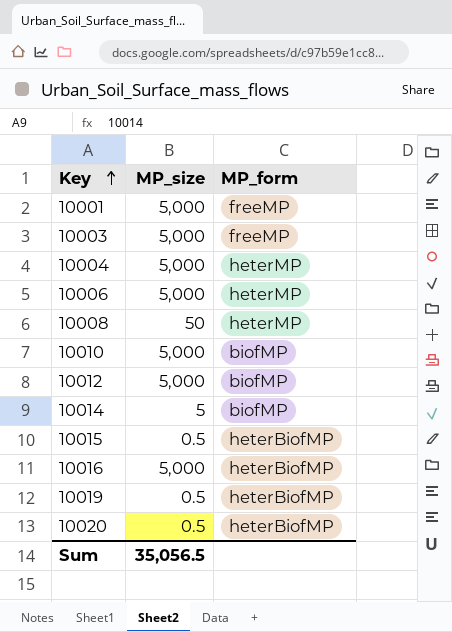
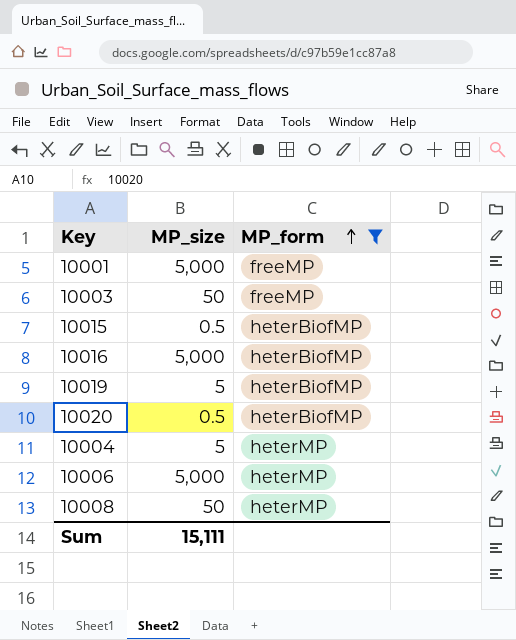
filter: none -> MP_form != biofMP
row order: Key ascending -> MP_form ascending
10003 | MP_size: 5,000 -> 50
10019 | MP_size: 0.5 -> 5
10004 | MP_size: 5,000 -> 5
Sum | MP_size: 35,056.5 -> 15,111

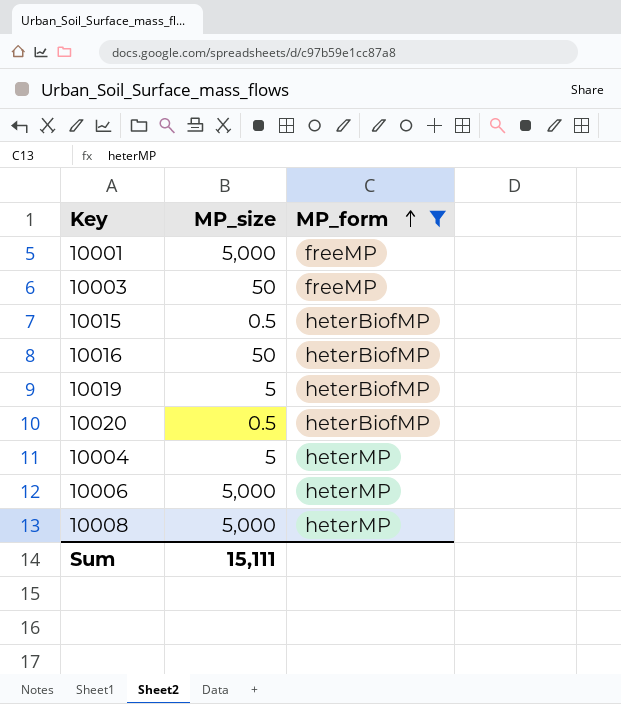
10016 | MP_size: 5,000 -> 50
10008 | MP_size: 50 -> 5,000

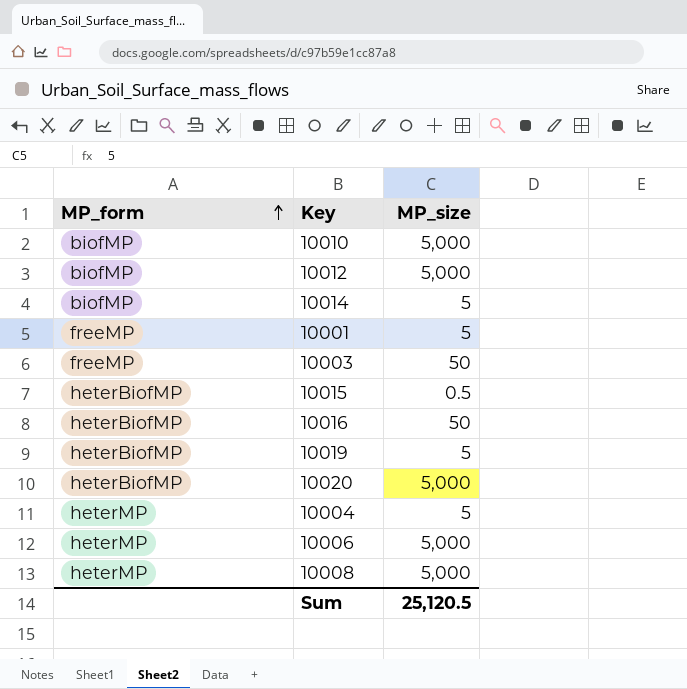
filter: MP_form != biofMP -> none
column MP_form | position: 3 -> 1
10001 | MP_size: 5,000 -> 5
10020 | MP_size: 0.5 -> 5,000
Sum | MP_size: 15,111 -> 25,120.5

